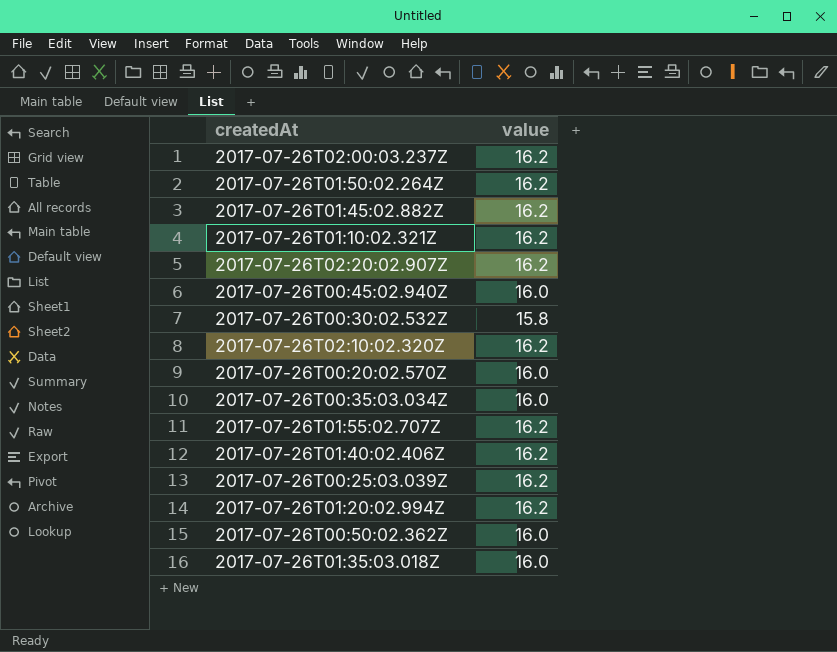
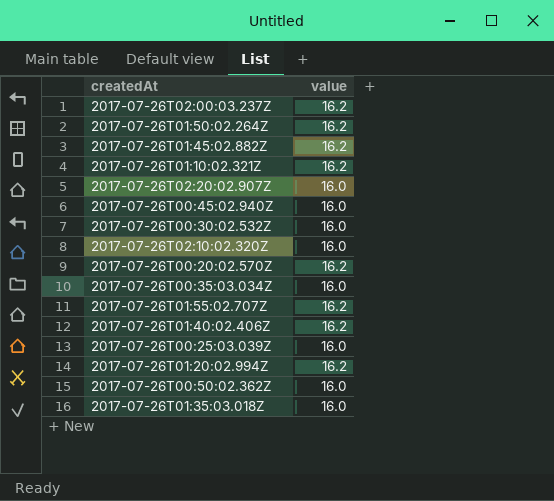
2017-07-26T02:20:02.907Z | value: 16.2 -> 16.0
2017-07-26T00:30:02.532Z | value: 15.8 -> 16.0
2017-07-26T02:10:02.320Z | value: 16.2 -> 16.0
2017-07-26T00:20:02.570Z | value: 16.0 -> 16.2
2017-07-26T00:25:03.039Z | value: 16.2 -> 16.0

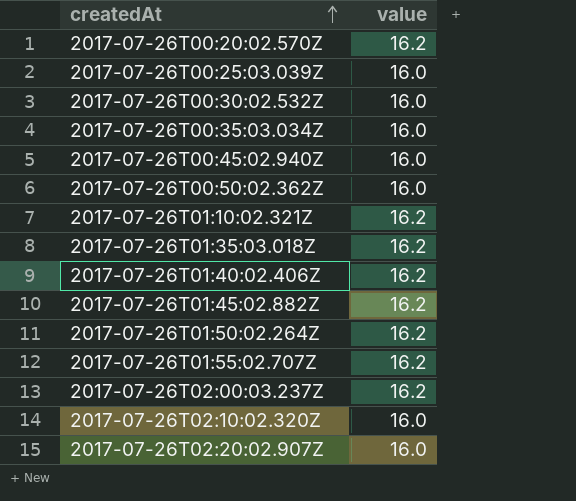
row order: none -> createdAt ascending
row 2017-07-26T01:20:02.994Z: 16.2 -> none
2017-07-26T01:35:03.018Z | value: 16.0 -> 16.2

